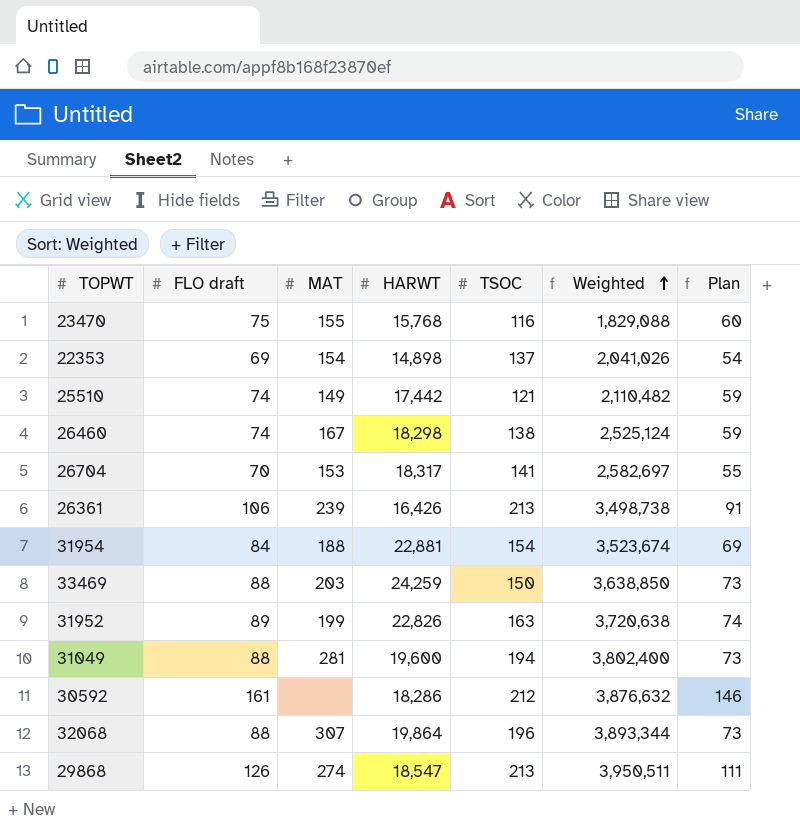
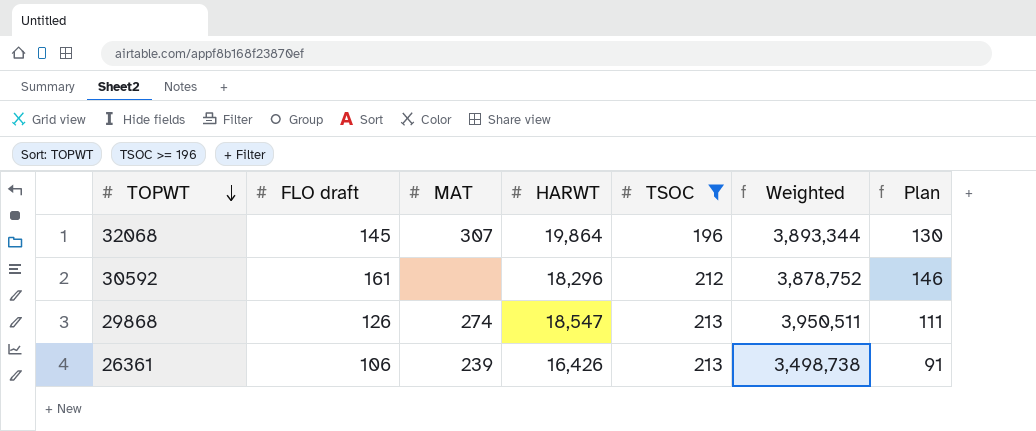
filter: none -> TSOC >= 196
row order: Weighted ascending -> TOPWT descending
32068 | FLO draft: 88 -> 145
32068 | Plan: 73 -> 130
30592 | HARWT: 18,286 -> 18,296
30592 | Weighted: 3,876,632 -> 3,878,752

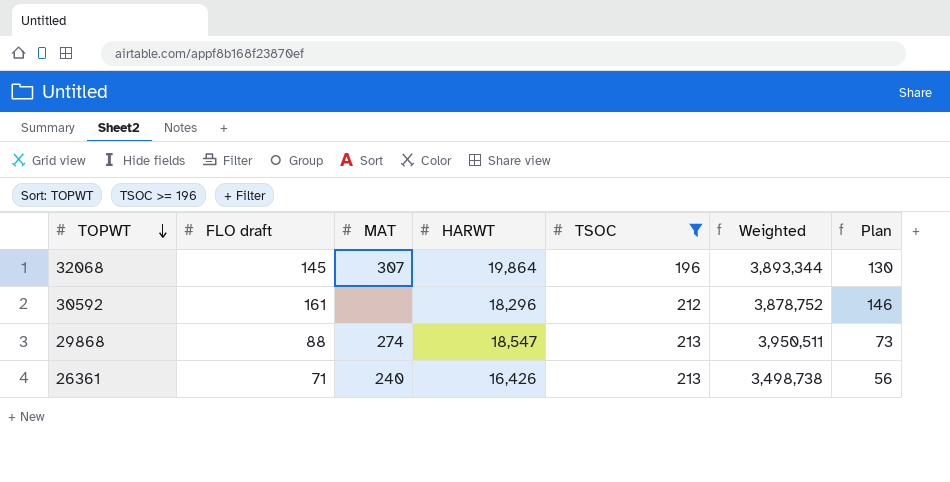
29868 | FLO draft: 126 -> 88
29868 | Plan: 111 -> 73
26361 | FLO draft: 106 -> 71
26361 | MAT: 239 -> 240
26361 | Plan: 91 -> 56

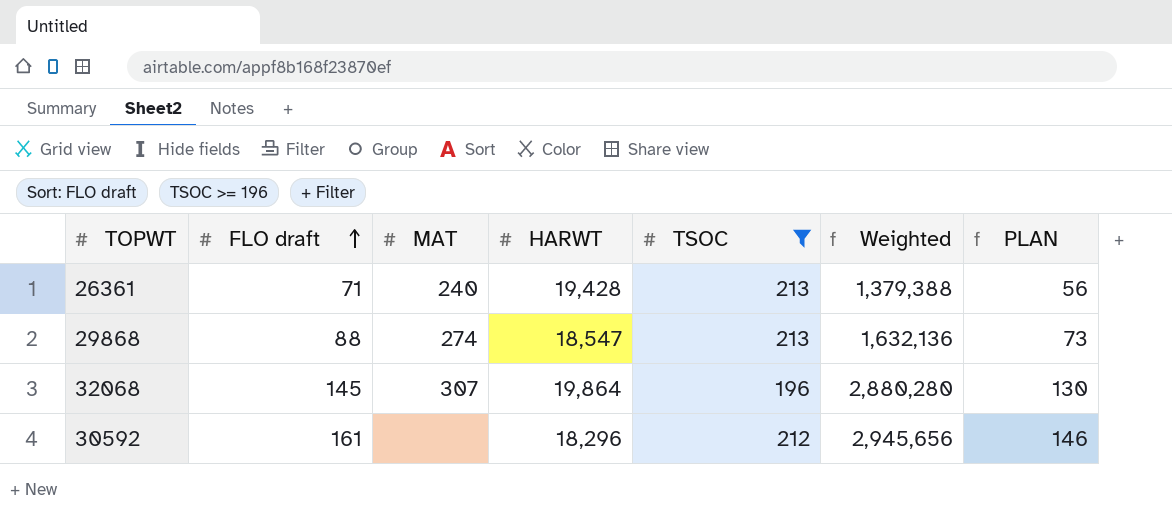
row order: TOPWT descending -> FLO draft ascending
column Weighted | formula: [HARWT] * [TSOC] -> [FLO draft] * [HARWT]
column name: Plan -> PLAN
26361 | HARWT: 16,426 -> 19,428

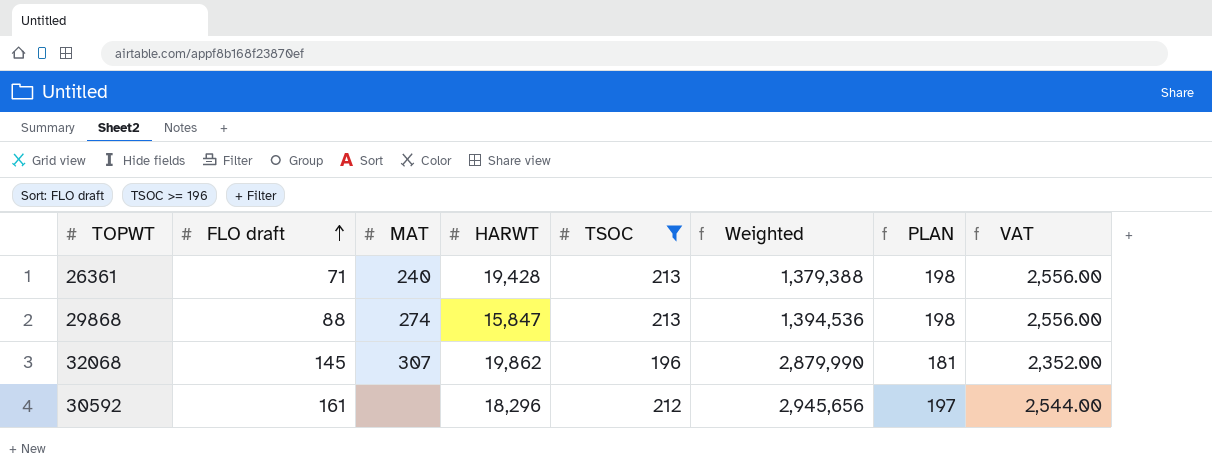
column PLAN | formula: [FLO draft] - 15 -> [TSOC] - 15
column VAT | formula: none -> [TSOC] * 12
29868 | HARWT: 18,547 -> 15,847
29868 | Weighted: 1,632,136 -> 1,394,536
32068 | HARWT: 19,864 -> 19,862
32068 | Weighted: 2,880,280 -> 2,879,990

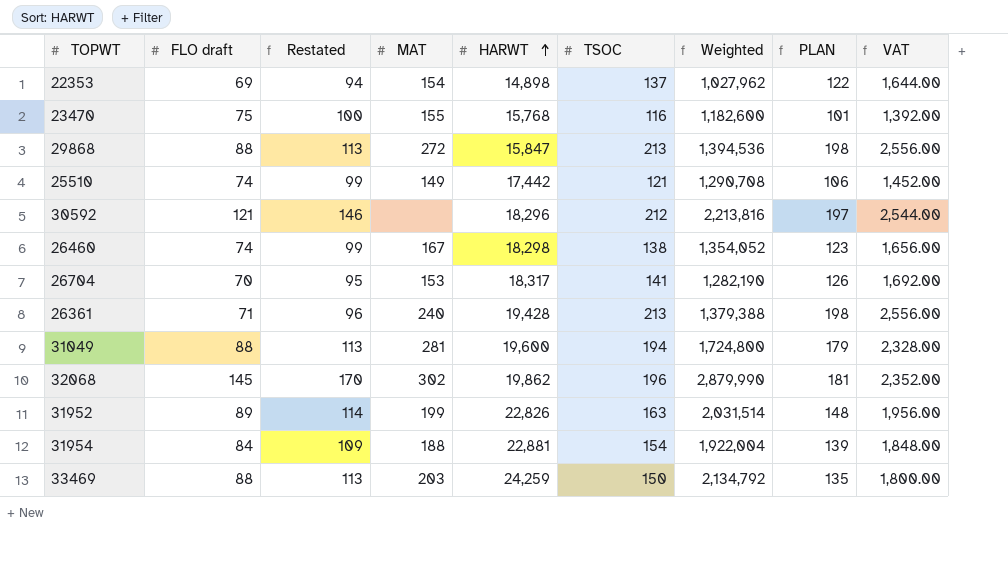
filter: TSOC >= 196 -> none
row order: FLO draft ascending -> HARWT ascending
column Restated | formula: none -> [FLO draft] + 25
29868 | MAT: 274 -> 272
30592 | FLO draft: 161 -> 121
30592 | Weighted: 2,945,656 -> 2,213,816
32068 | MAT: 307 -> 302

